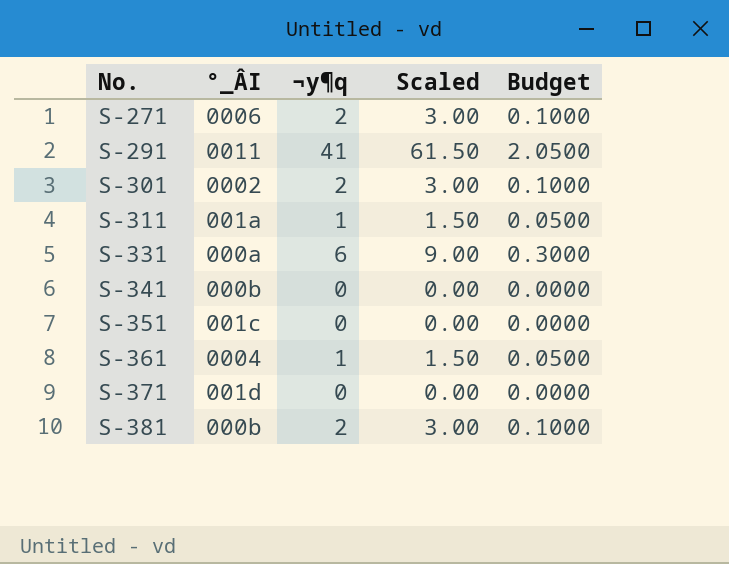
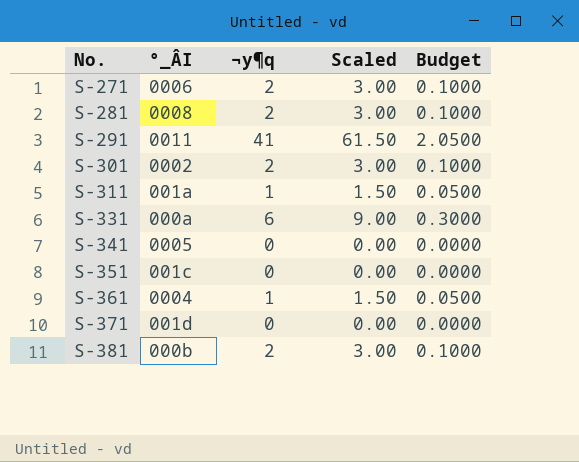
row S-281: none -> 0008 | 2 | 3.00 | 0.1000
S-341 | °_ÂI: 000b -> 0005

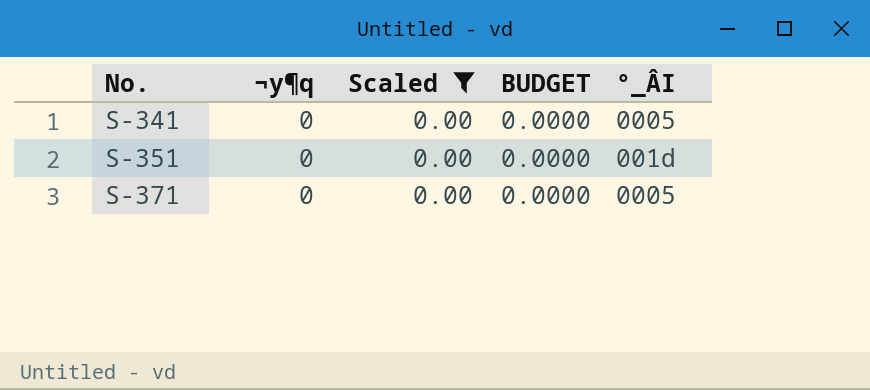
filter: none -> Scaled = 0.00
column name: Budget -> BUDGET
column °_ÂI | position: 2 -> 5
S-351 | °_ÂI: 001c -> 001d
S-371 | °_ÂI: 001d -> 0005

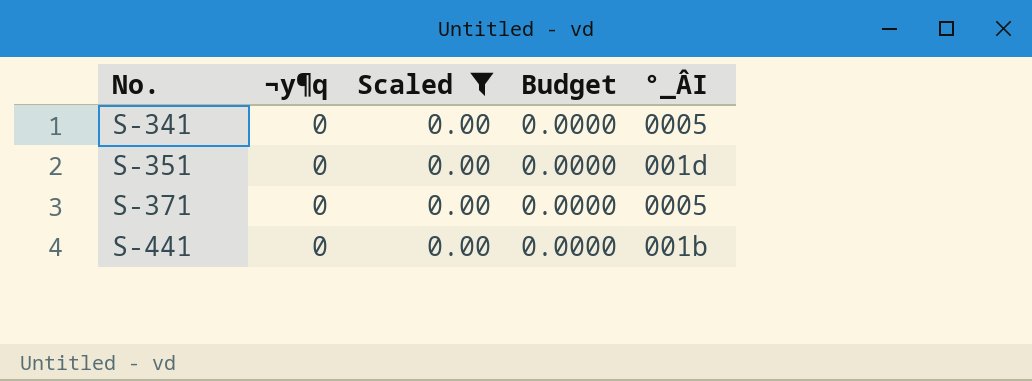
column name: BUDGET -> Budget
row S-441: none -> 0 | 0.00 | 0.0000 | 001b

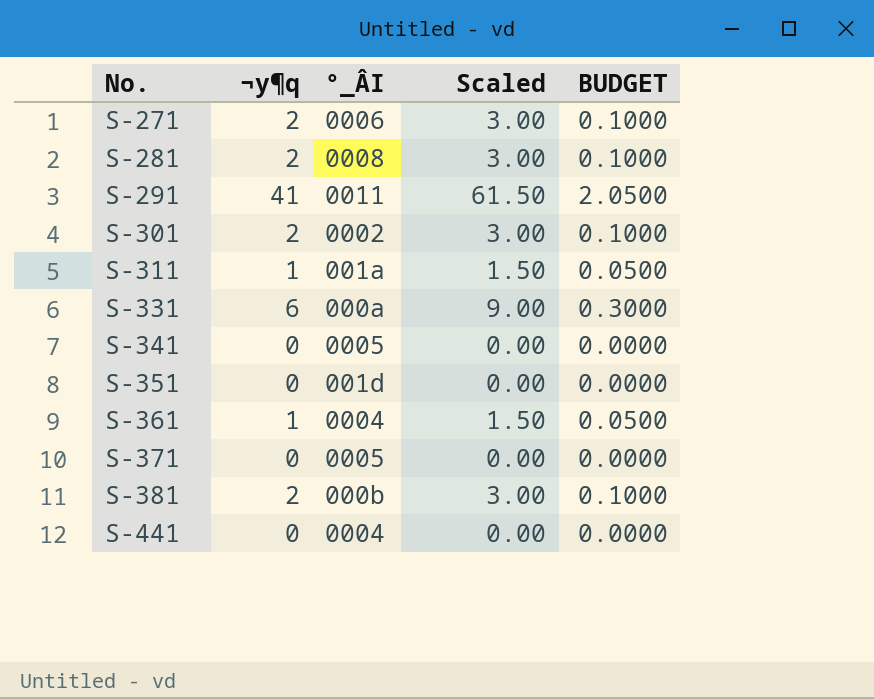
filter: Scaled = 0.00 -> none
column °_ÂI | position: 5 -> 3
column name: Budget -> BUDGET
S-441 | °_ÂI: 001b -> 0004

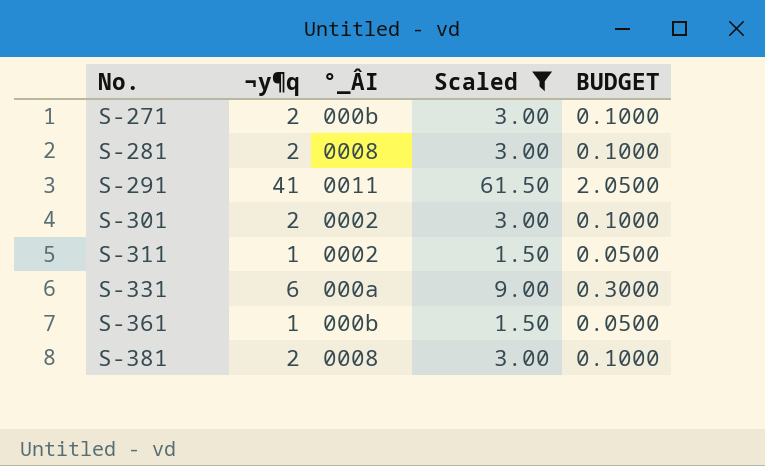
filter: none -> Scaled != 0.00
S-271 | °_ÂI: 0006 -> 000b
S-311 | °_ÂI: 001a -> 0002
S-361 | °_ÂI: 0004 -> 000b
S-381 | °_ÂI: 000b -> 0008

